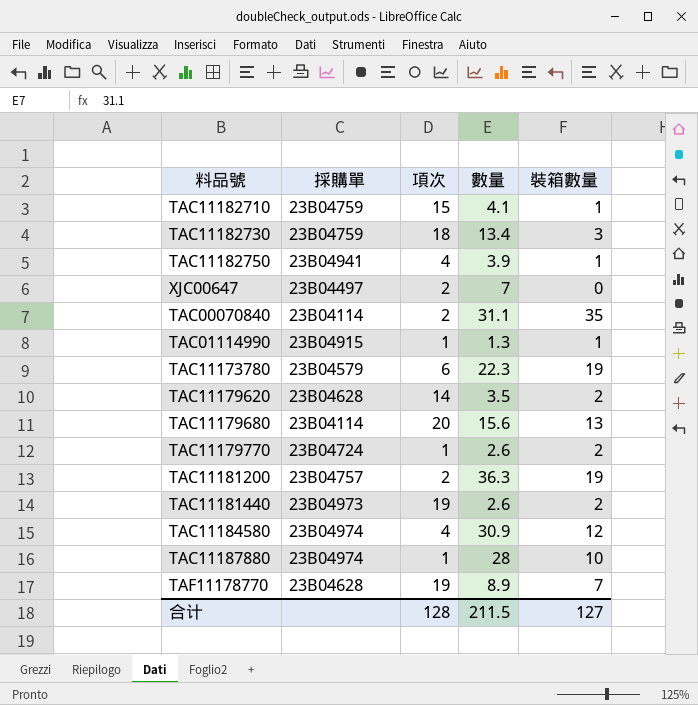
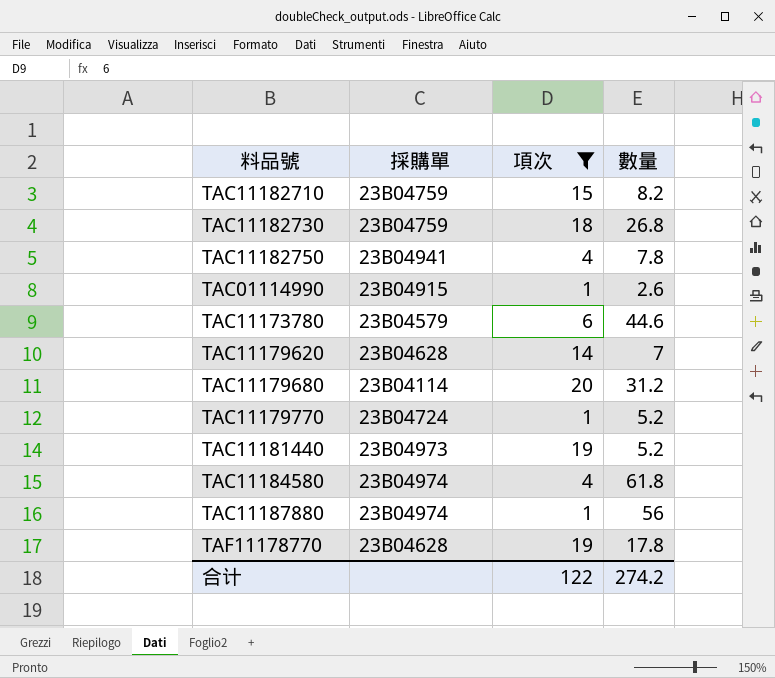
filter: none -> 項次 != 2
column 裝箱數量 | position: 5 -> none
TAC11182710 | 數量: 4.1 -> 8.2
TAC11182730 | 數量: 13.4 -> 26.8
TAC11182750 | 數量: 3.9 -> 7.8
TAC01114990 | 數量: 1.3 -> 2.6
TAC11173780 | 數量: 22.3 -> 44.6
TAC11179620 | 數量: 3.5 -> 7
TAC11179680 | 數量: 15.6 -> 31.2
TAC11179770 | 數量: 2.6 -> 5.2
TAC11181440 | 數量: 2.6 -> 5.2
TAC11184580 | 數量: 30.9 -> 61.8
TAC11187880 | 數量: 28 -> 56
TAF11178770 | 數量: 8.9 -> 17.8
合计 | 項次: 128 -> 122
合计 | 數量: 211.5 -> 274.2

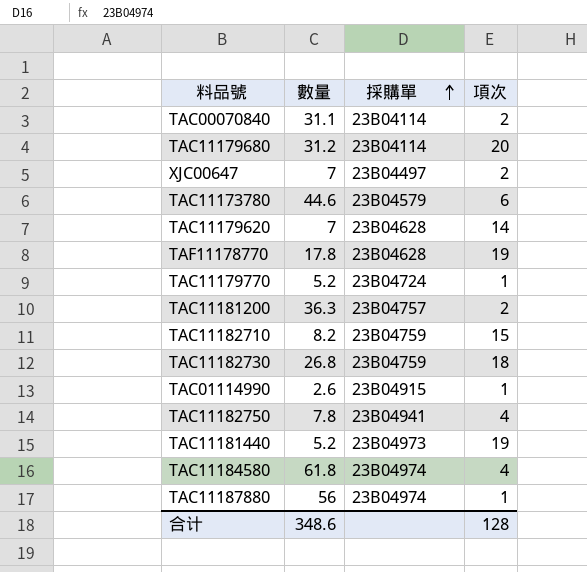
filter: 項次 != 2 -> none
row order: none -> 採購單 ascending
column 數量 | position: 4 -> 2
合计 | 數量: 274.2 -> 348.6
合计 | 項次: 122 -> 128

